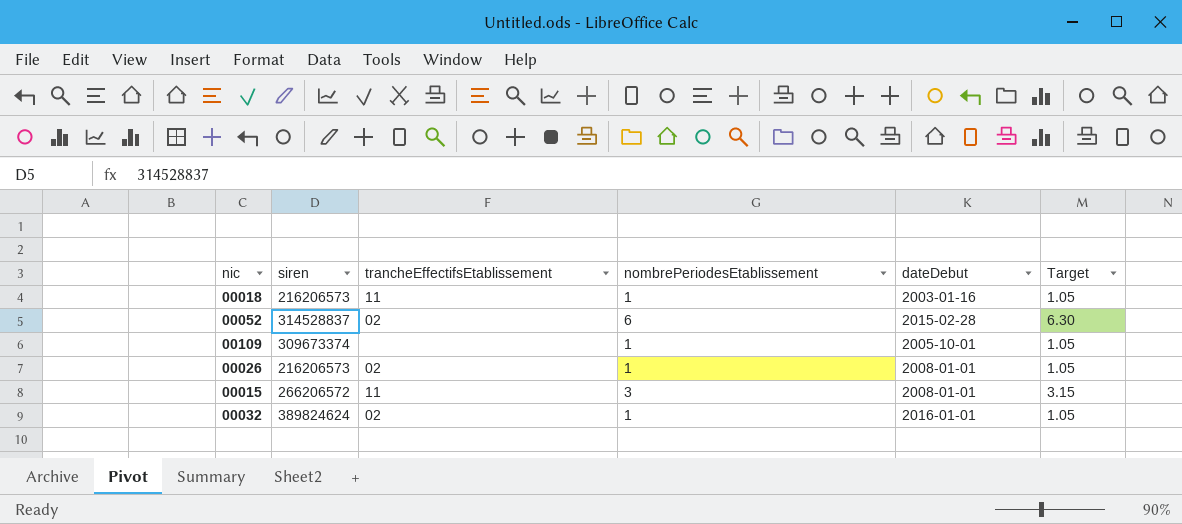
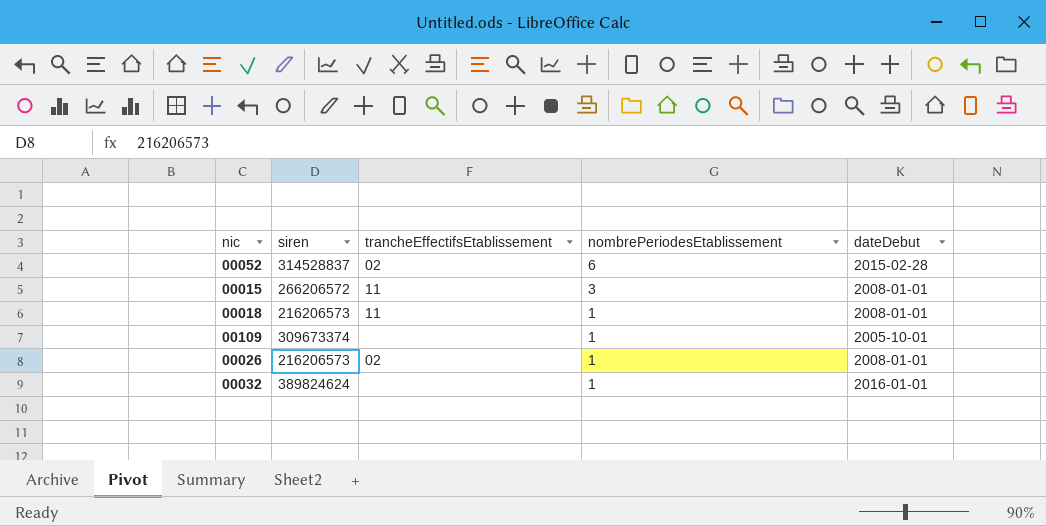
row order: none -> nombrePeriodesEtablissement descending
column Target | formula: [nombrePeriodesEtablissement] * 1.05 -> none
00018 | dateDebut: 2003-01-16 -> 2008-01-01
00032 | trancheEffectifsEtablissement: 02 -> none

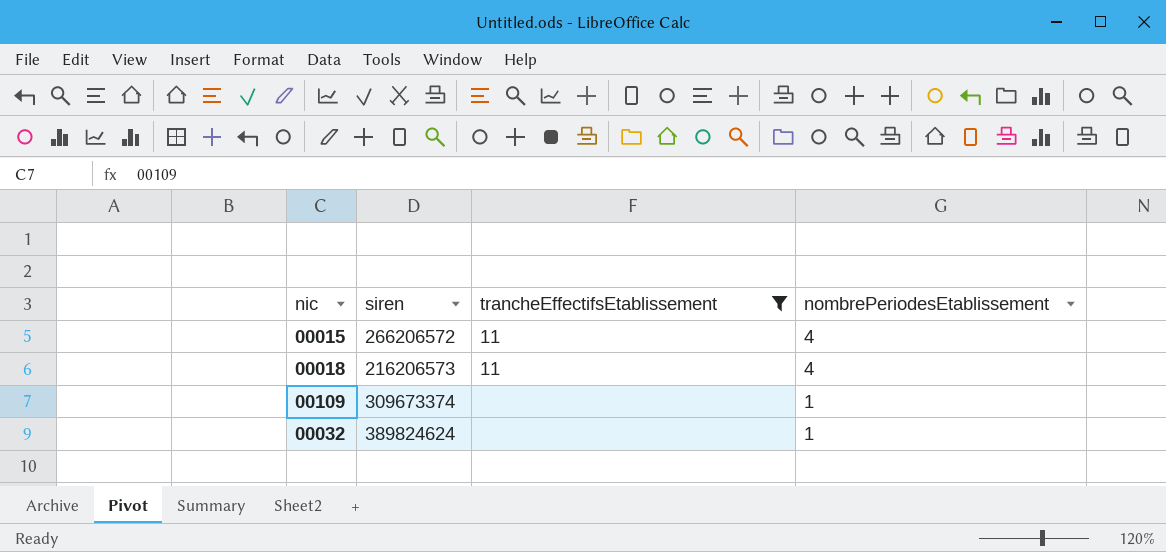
filter: none -> trancheEffectifsEtablissement != 02
column dateDebut | position: 5 -> none
00015 | nombrePeriodesEtablissement: 3 -> 4
00018 | nombrePeriodesEtablissement: 1 -> 4

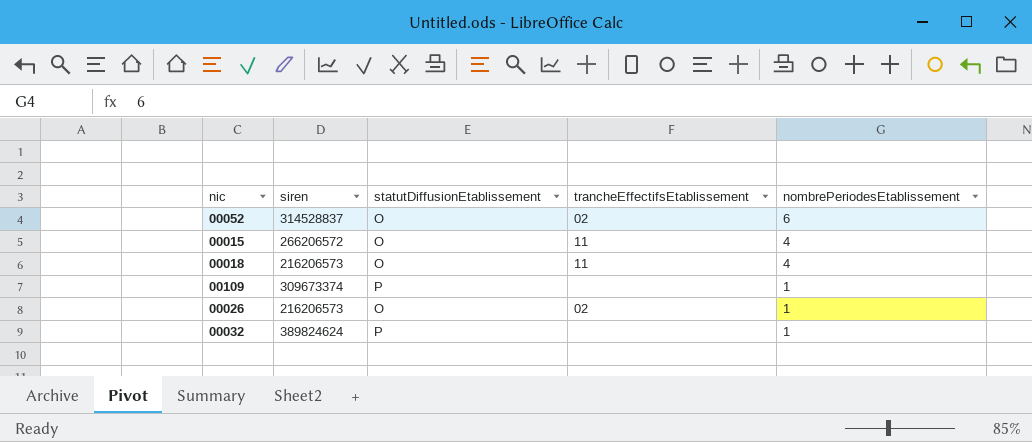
filter: trancheEffectifsEtablissement != 02 -> none
column statutDiffusionEtablissement | position: none -> 3

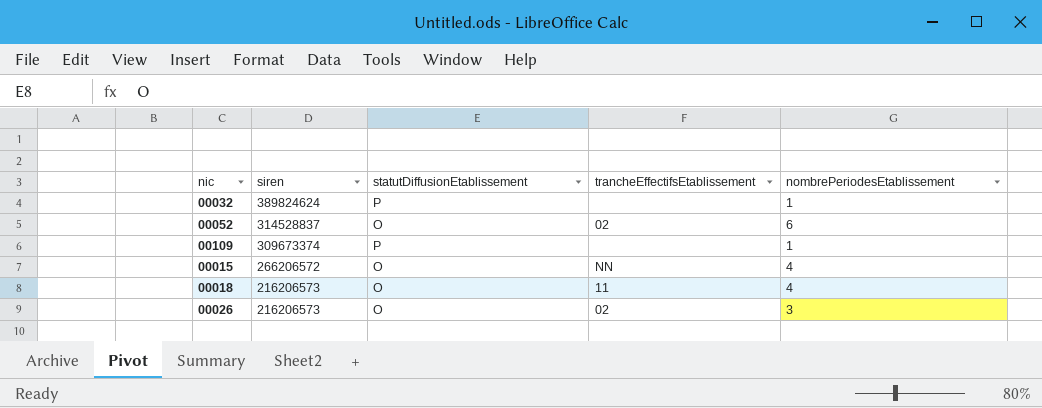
row order: nombrePeriodesEtablissement descending -> siren descending
00015 | trancheEffectifsEtablissement: 11 -> NN
00026 | nombrePeriodesEtablissement: 1 -> 3

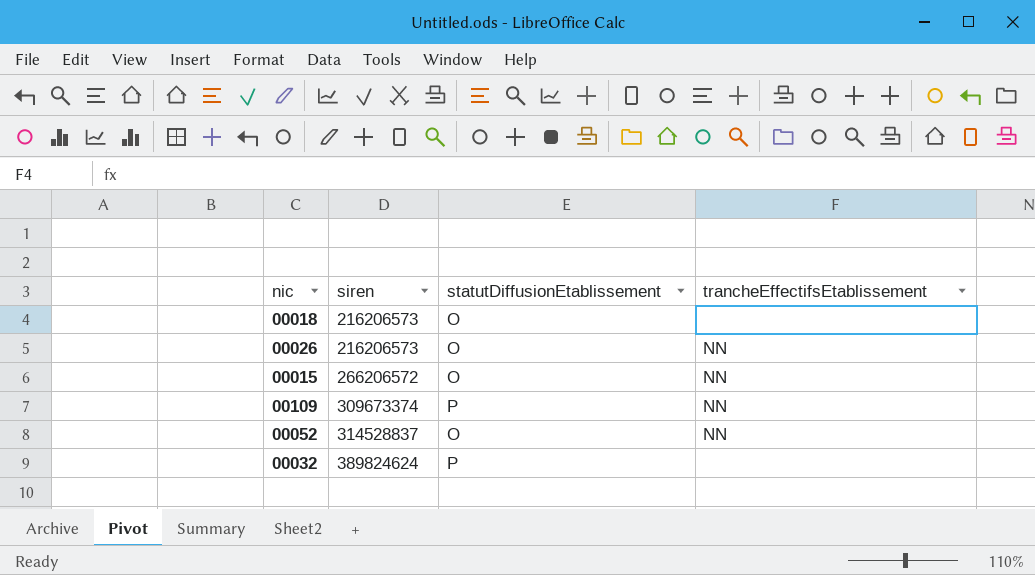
row order: siren descending -> siren ascending
column nombrePeriodesEtablissement | position: 5 -> none
00018 | trancheEffectifsEtablissement: 11 -> none
00026 | trancheEffectifsEtablissement: 02 -> NN
00109 | trancheEffectifsEtablissement: none -> NN
00052 | trancheEffectifsEtablissement: 02 -> NN

